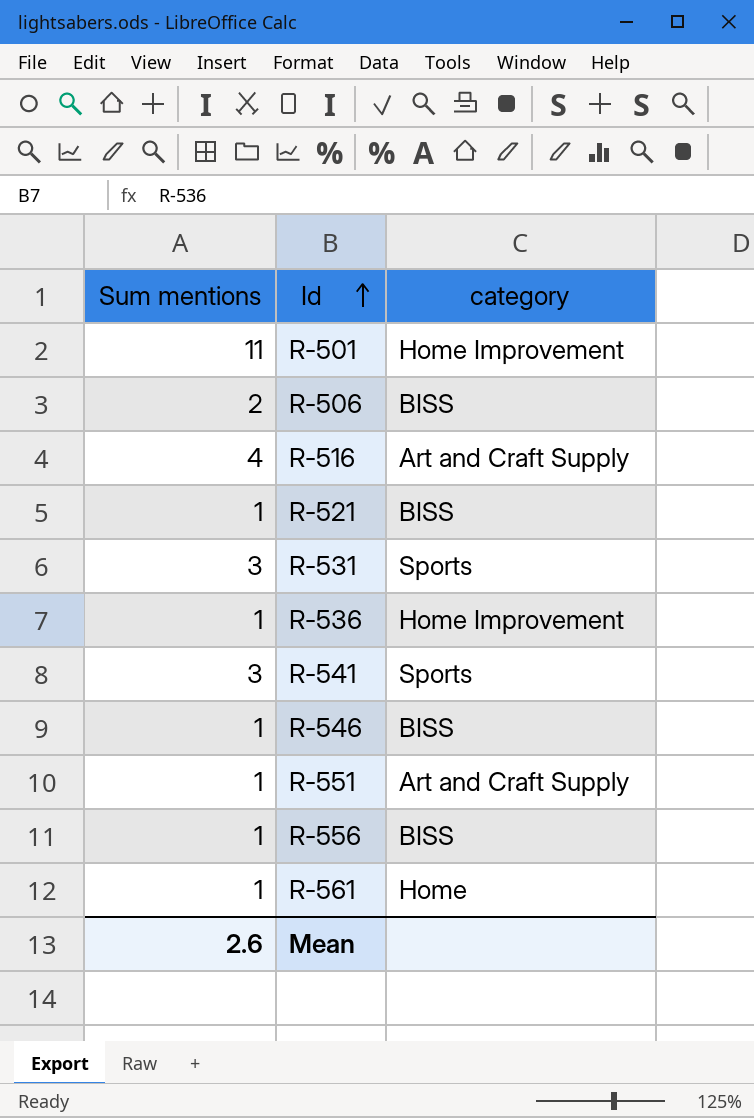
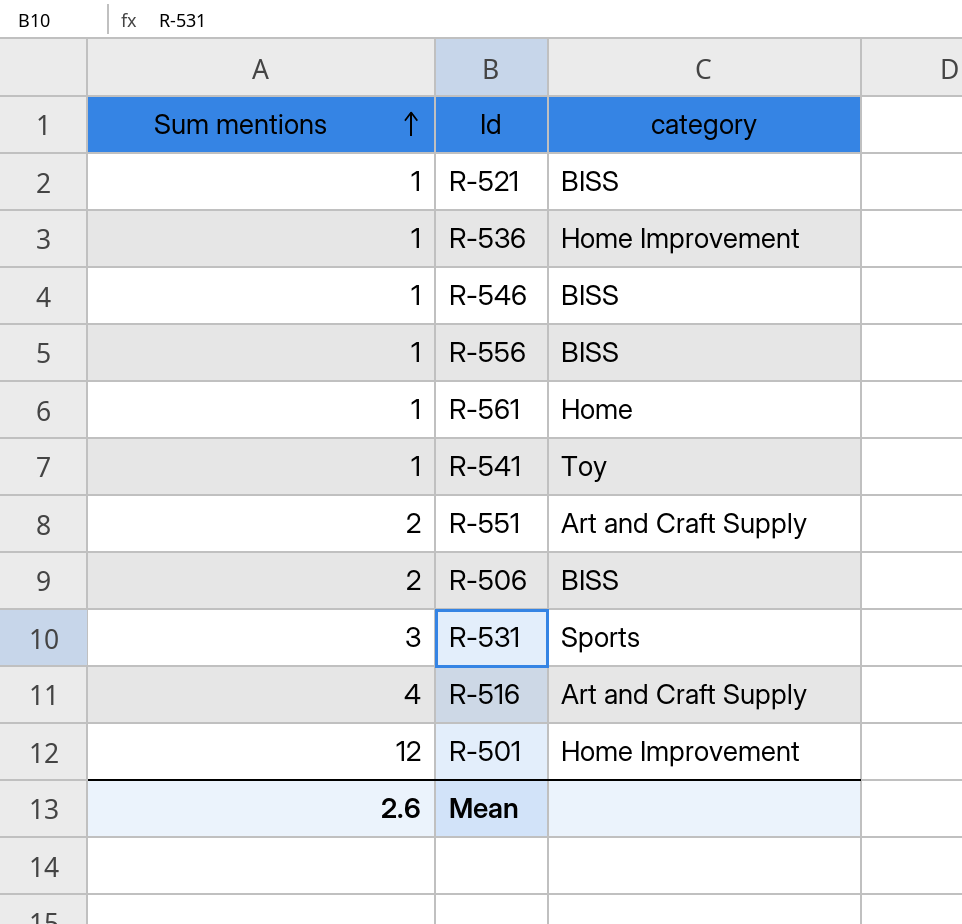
row order: Id ascending -> Sum mentions ascending
R-541 | Sum mentions: 3 -> 1
R-541 | category: Sports -> Toy
R-551 | Sum mentions: 1 -> 2
R-501 | Sum mentions: 11 -> 12

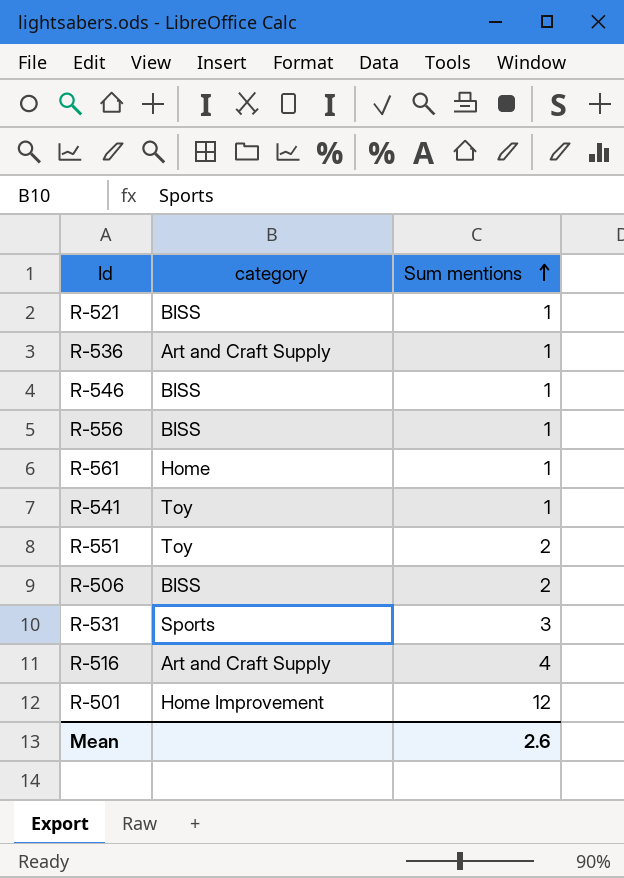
column Sum mentions | position: 1 -> 3
R-536 | category: Home Improvement -> Art and Craft Supply
R-551 | category: Art and Craft Supply -> Toy

